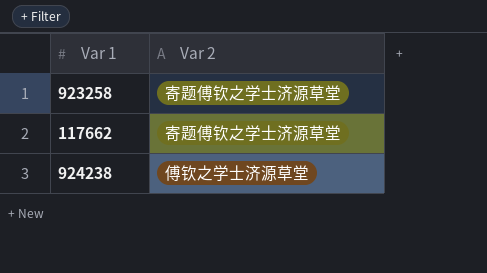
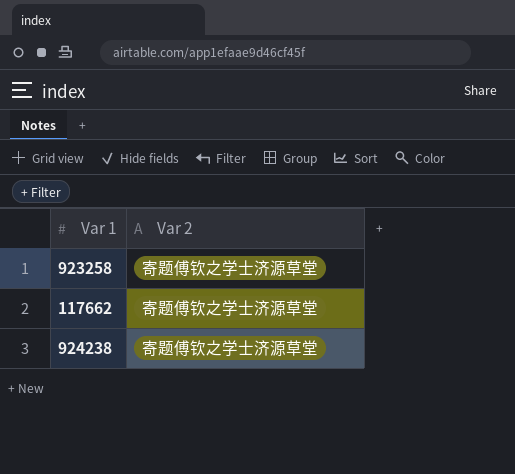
924238 | Var 2: 傅钦之学士济源草堂 -> 寄题傅钦之学士济源草堂

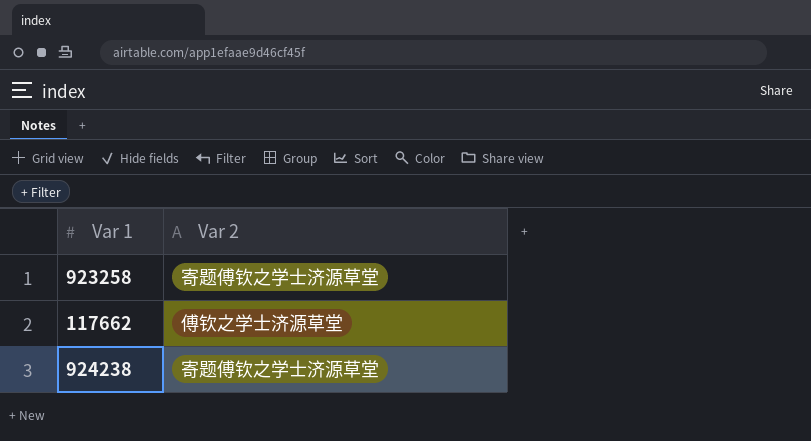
117662 | Var 2: 寄题傅钦之学士济源草堂 -> 傅钦之学士济源草堂

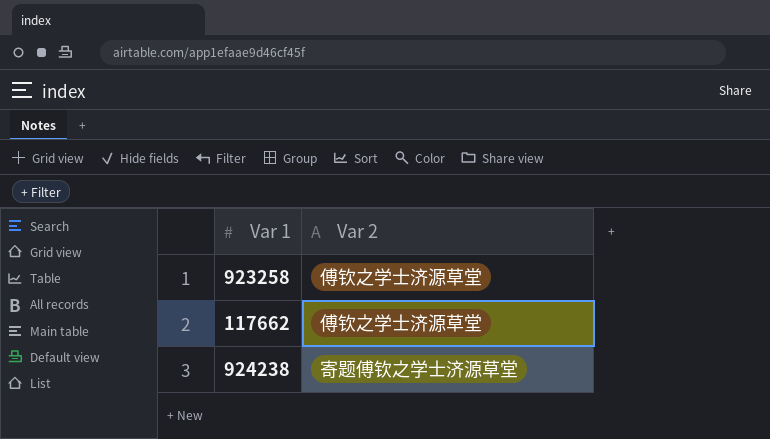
923258 | Var 2: 寄题傅钦之学士济源草堂 -> 傅钦之学士济源草堂

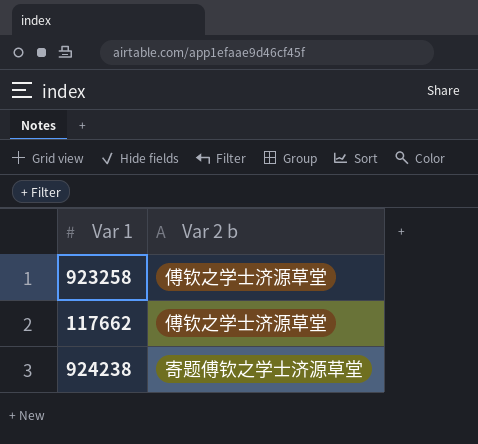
column name: Var 2 -> Var 2 b

